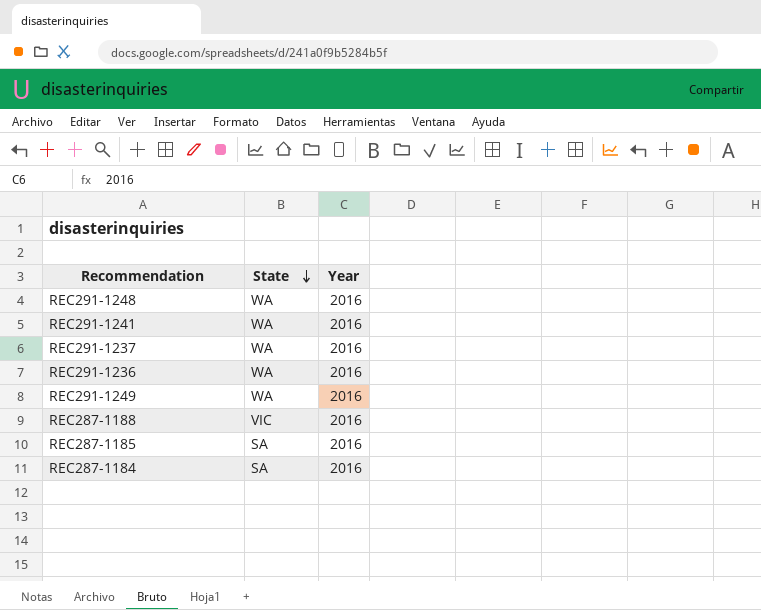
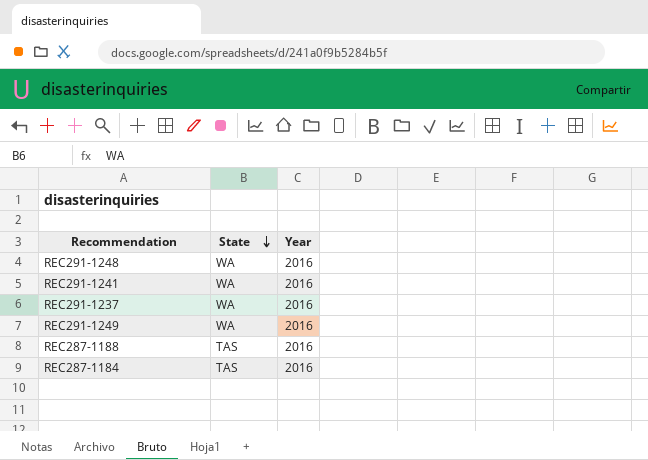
row REC291-1236: WA | 2016 -> none
row REC287-1185: SA | 2016 -> none
REC287-1188 | State: VIC -> TAS
REC287-1184 | State: SA -> TAS

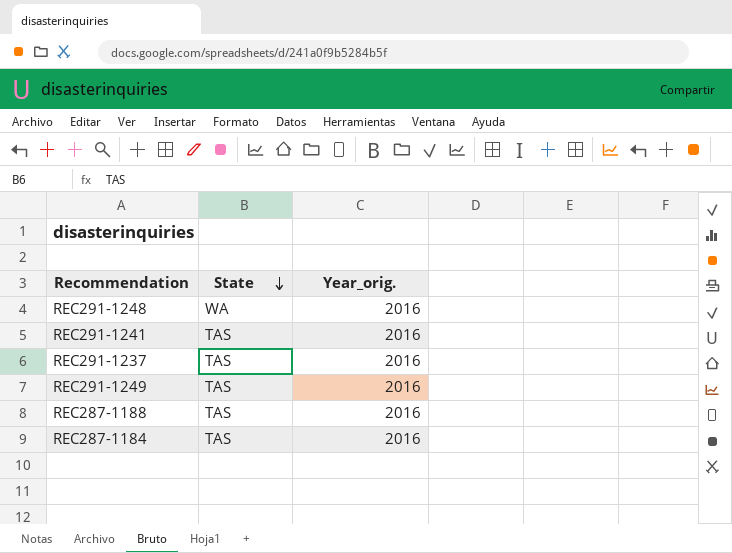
column name: Year -> Year_orig.
REC291-1241 | State: WA -> TAS
REC291-1237 | State: WA -> TAS
REC291-1249 | State: WA -> TAS

